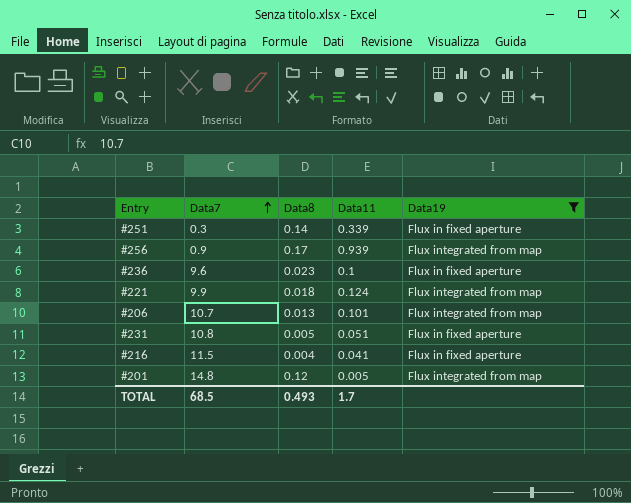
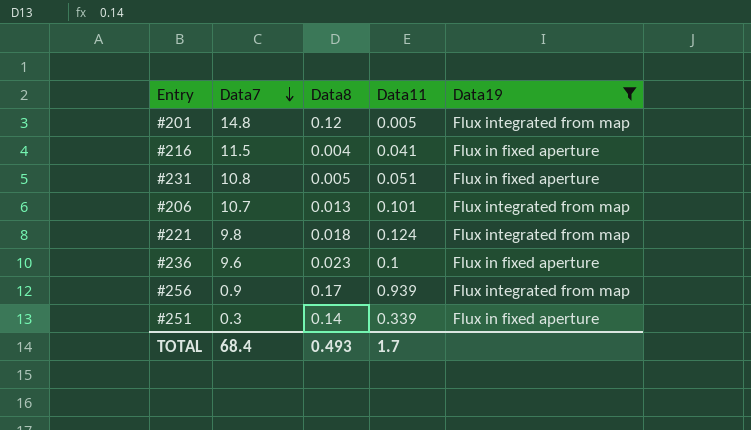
row order: Data7 ascending -> Data7 descending
#221 | Data7: 9.9 -> 9.8
TOTAL | Data7: 68.5 -> 68.4

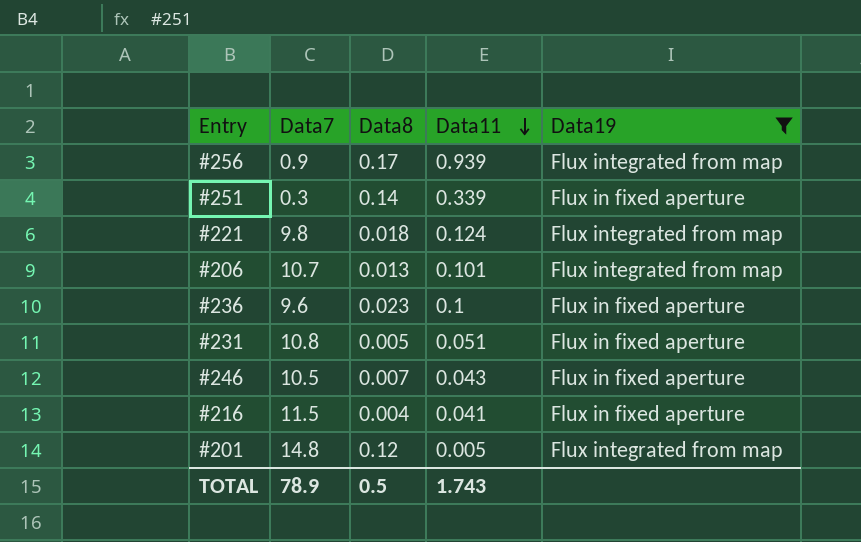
row order: Data7 descending -> Data11 descending
row #246: none -> 10.5 | 0.007 | 0.043 | Flux in fixed aperture
TOTAL | Data7: 68.4 -> 78.9
TOTAL | Data8: 0.493 -> 0.5
TOTAL | Data11: 1.7 -> 1.743

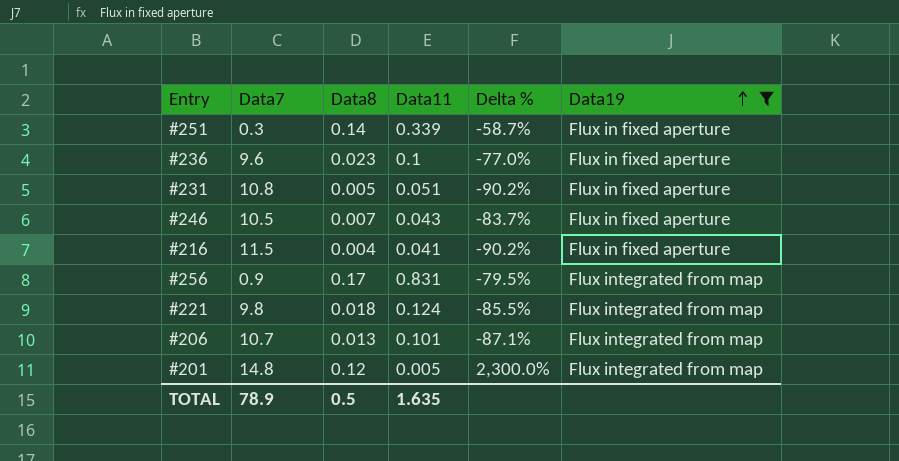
row order: Data11 descending -> Data19 ascending
column Delta % | formula: none -> ([Data8] - [Data11]) / [Data11]
#256 | Data11: 0.939 -> 0.831
TOTAL | Data11: 1.743 -> 1.635

